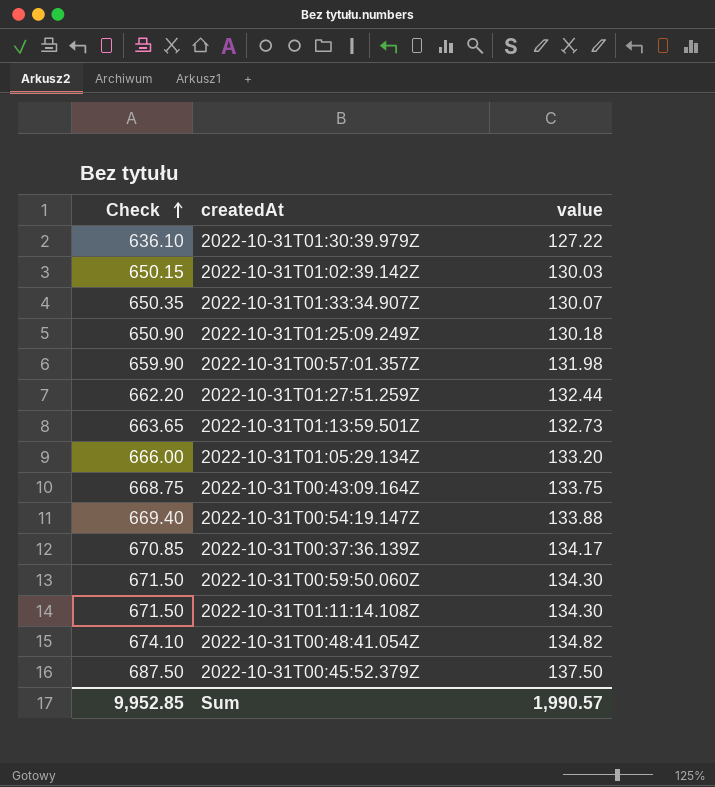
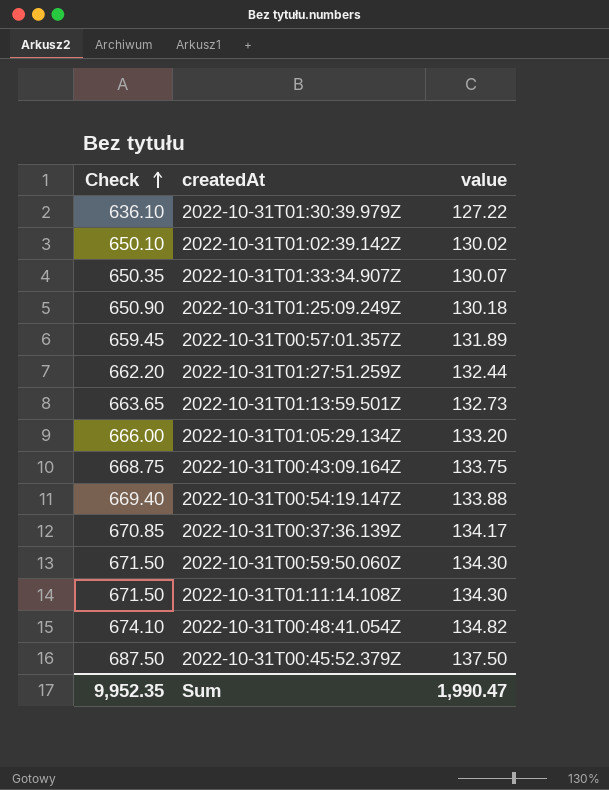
2022-10-31T01:02:39.142Z | Check: 650.15 -> 650.10
2022-10-31T01:02:39.142Z | value: 130.03 -> 130.02
2022-10-31T00:57:01.357Z | Check: 659.90 -> 659.45
2022-10-31T00:57:01.357Z | value: 131.98 -> 131.89
Sum | Check: 9,952.85 -> 9,952.35
Sum | value: 1,990.57 -> 1,990.47

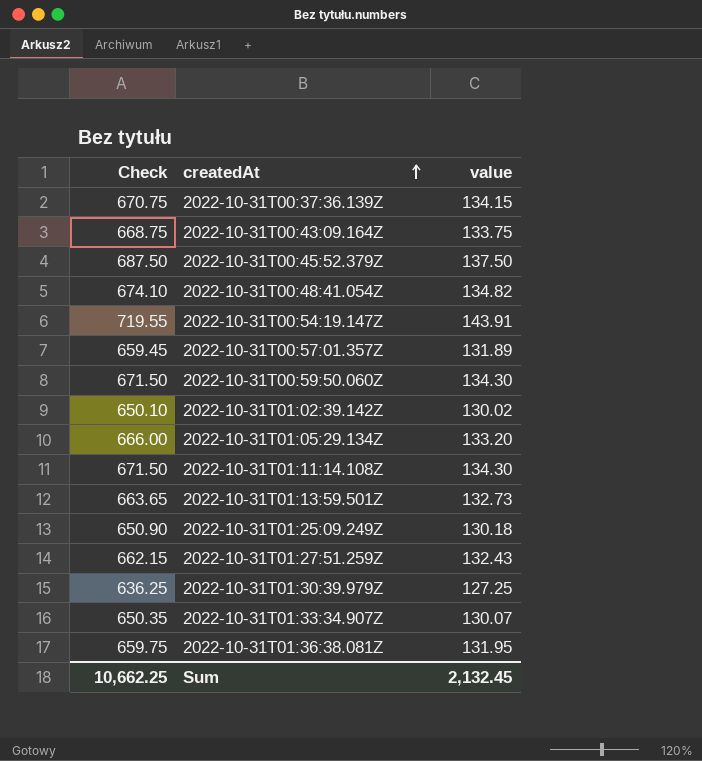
row order: Check ascending -> createdAt ascending
2022-10-31T00:37:36.139Z | Check: 670.85 -> 670.75
2022-10-31T00:37:36.139Z | value: 134.17 -> 134.15
2022-10-31T00:54:19.147Z | Check: 669.40 -> 719.55
2022-10-31T00:54:19.147Z | value: 133.88 -> 143.91
2022-10-31T01:27:51.259Z | Check: 662.20 -> 662.15
2022-10-31T01:27:51.259Z | value: 132.44 -> 132.43
2022-10-31T01:30:39.979Z | Check: 636.10 -> 636.25
2022-10-31T01:30:39.979Z | value: 127.22 -> 127.25
row 2022-10-31T01:36:38.081Z: none -> 659.75 | 131.95
Sum | Check: 9,952.35 -> 10,662.25
Sum | value: 1,990.47 -> 2,132.45

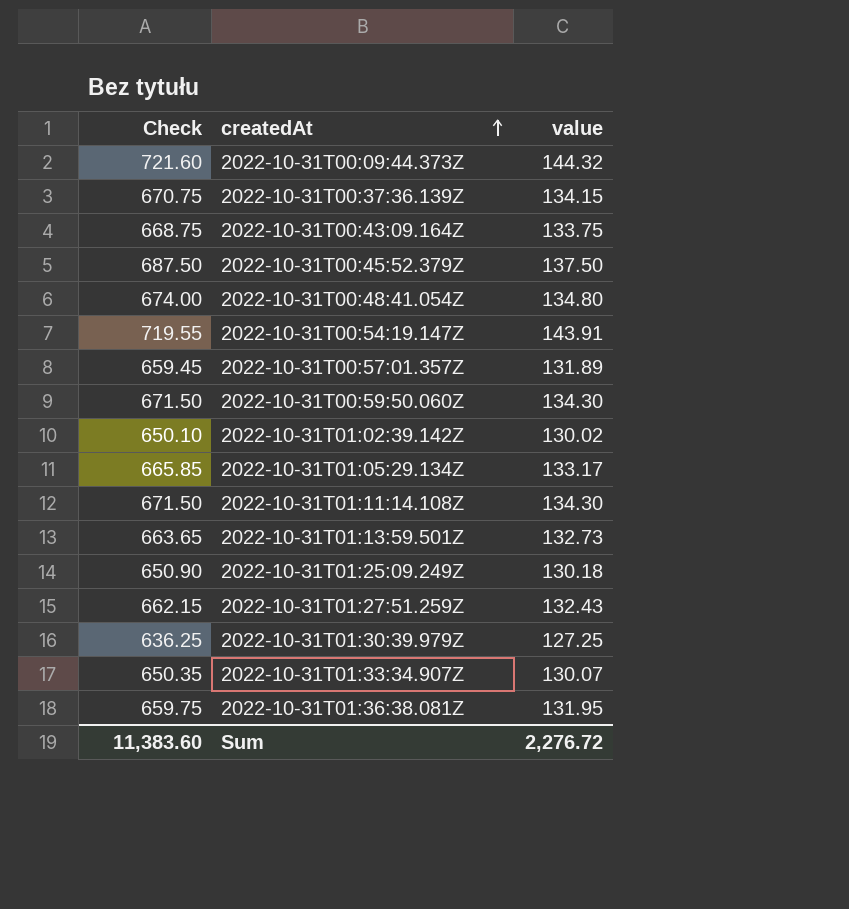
row 2022-10-31T00:09:44.373Z: none -> 721.60 | 144.32
2022-10-31T00:48:41.054Z | Check: 674.10 -> 674.00
2022-10-31T00:48:41.054Z | value: 134.82 -> 134.80
2022-10-31T01:05:29.134Z | Check: 666.00 -> 665.85
2022-10-31T01:05:29.134Z | value: 133.20 -> 133.17
Sum | Check: 10,662.25 -> 11,383.60
Sum | value: 2,132.45 -> 2,276.72

